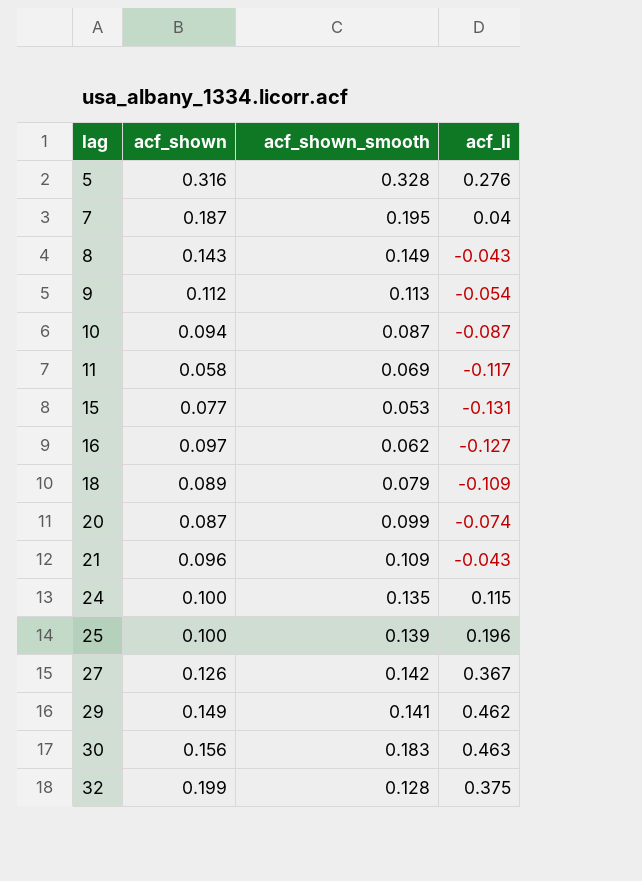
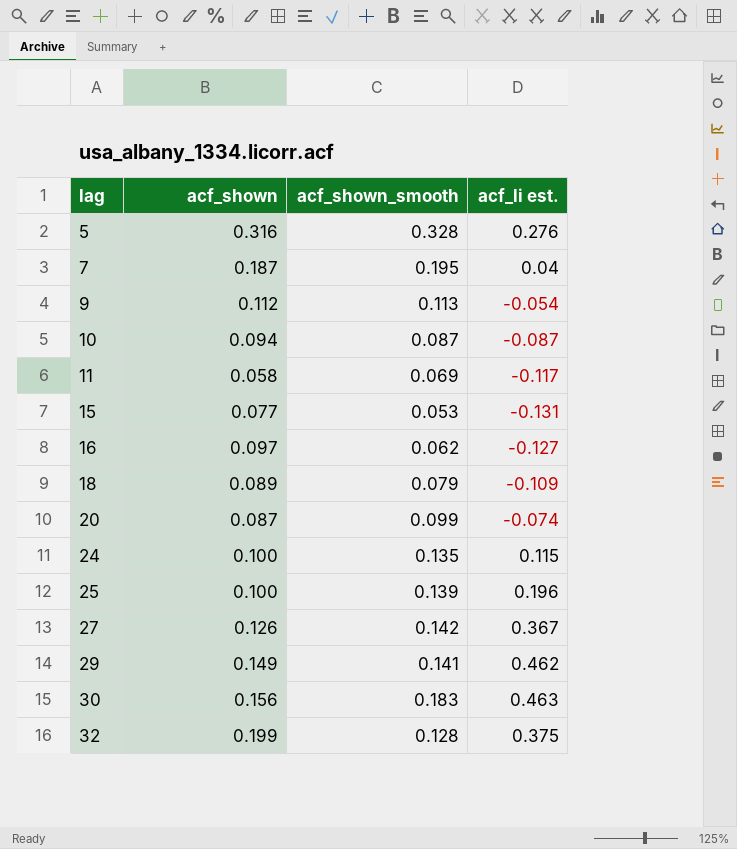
column name: acf_li -> acf_li est.
row 8: 0.143 | 0.149 | -0.043 -> none
row 21: 0.096 | 0.109 | -0.043 -> none

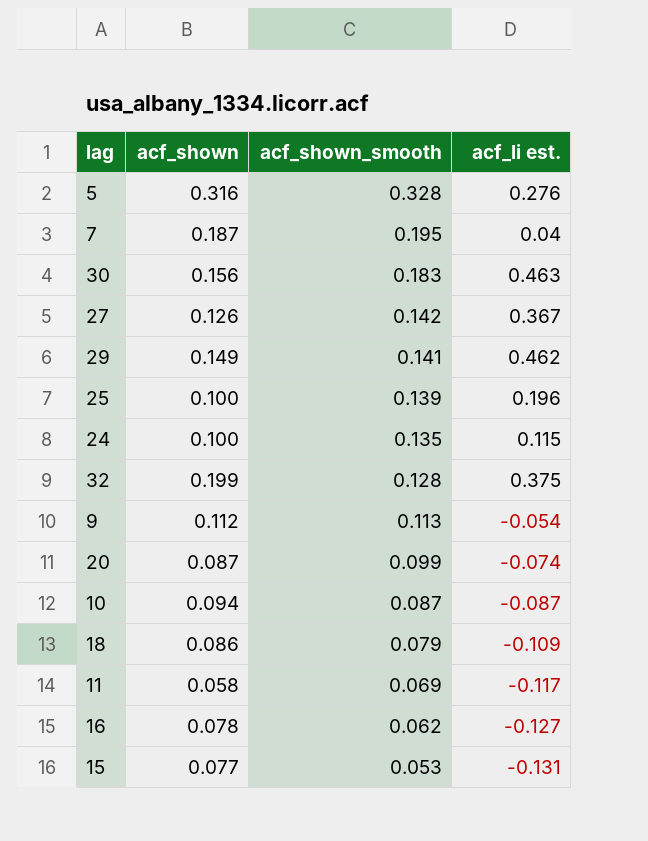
row order: lag ascending -> acf_shown_smooth descending
18 | acf_shown: 0.089 -> 0.086
16 | acf_shown: 0.097 -> 0.078

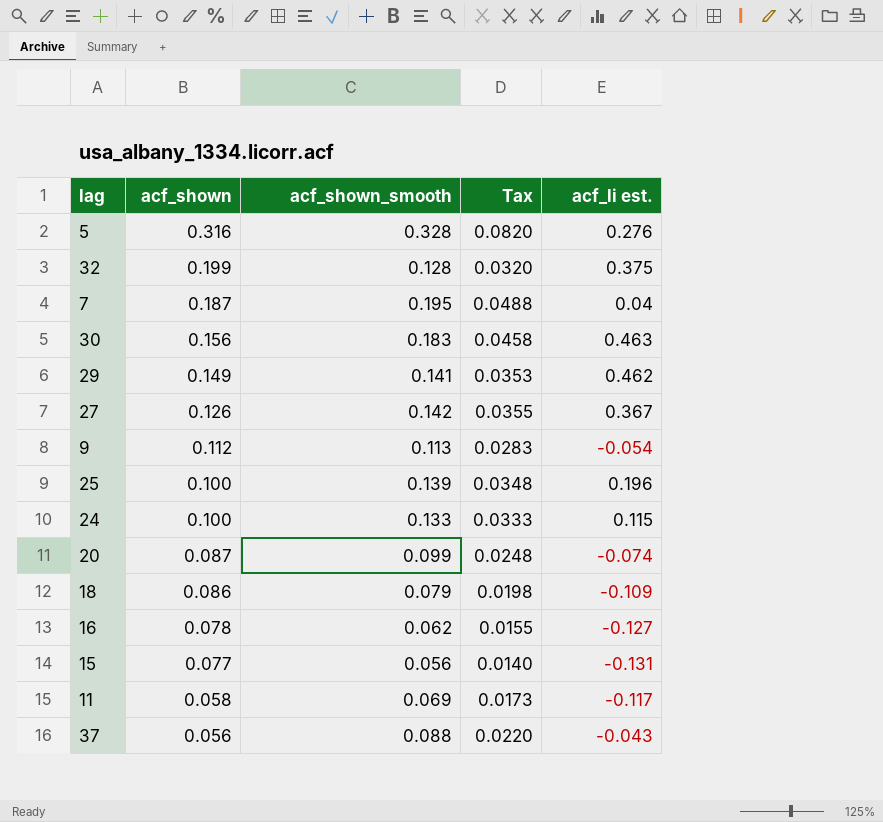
row order: acf_shown_smooth descending -> acf_shown descending
column Tax | formula: none -> [acf_shown_smooth] * 0.25
row 10: 0.094 | 0.087 | -0.087 -> none
24 | acf_shown_smooth: 0.135 -> 0.133
15 | acf_shown_smooth: 0.053 -> 0.056
row 37: none -> 0.056 | 0.088 | 0.0220 | -0.043

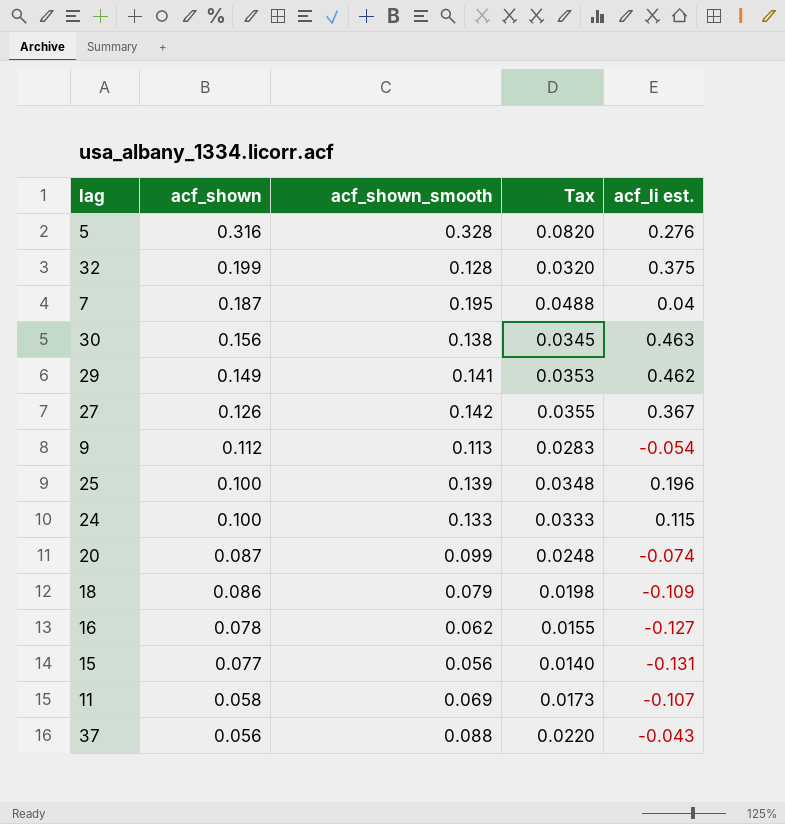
30 | acf_shown_smooth: 0.183 -> 0.138
30 | Tax: 0.0458 -> 0.0345
11 | acf_li est.: -0.117 -> -0.107

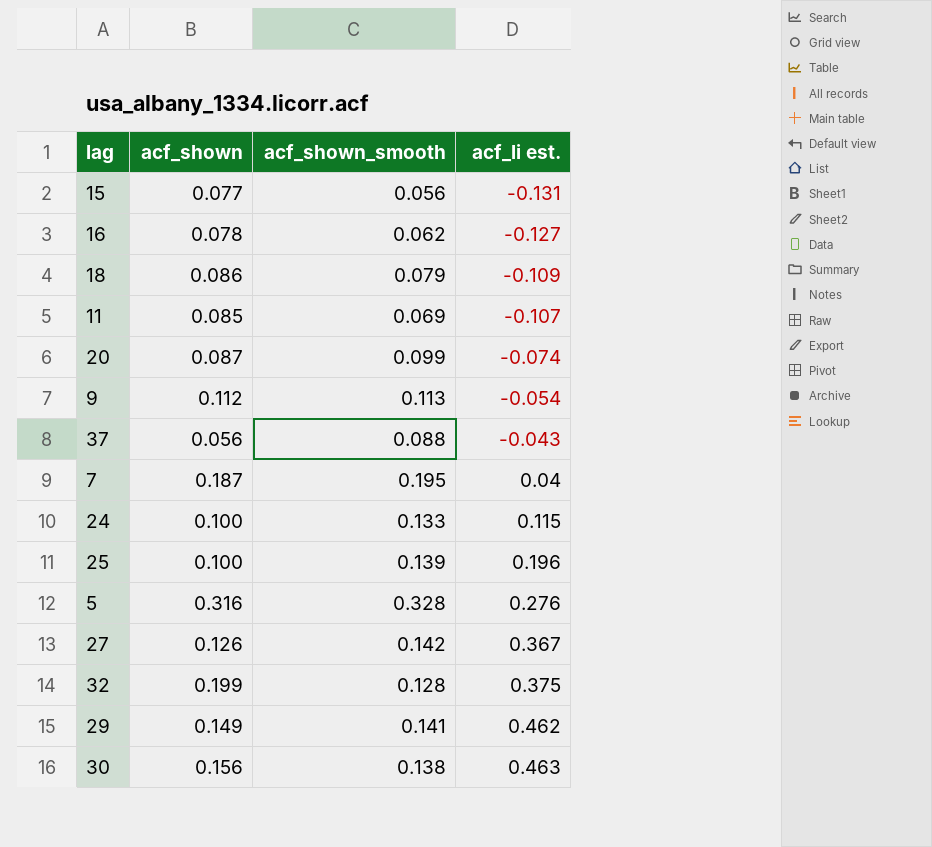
row order: acf_shown descending -> acf_li est. ascending
column Tax | formula: [acf_shown_smooth] * 0.25 -> none
11 | acf_shown: 0.058 -> 0.085

